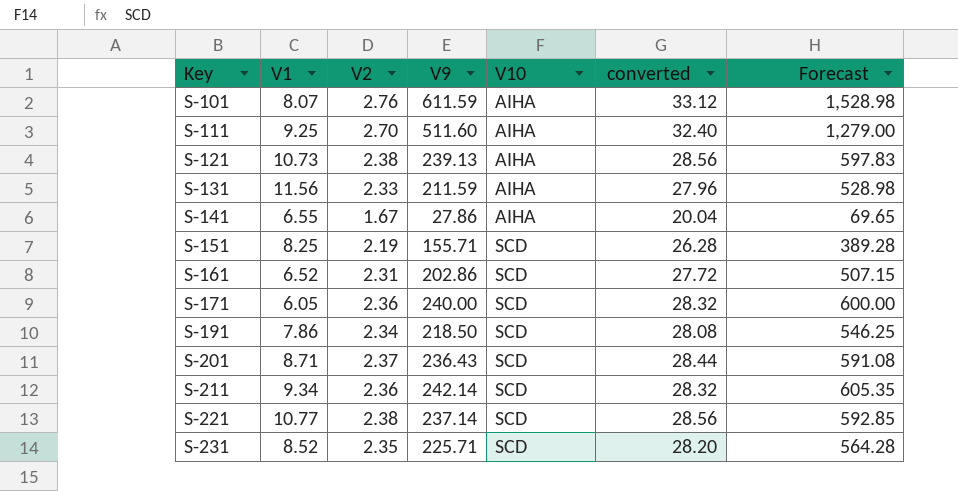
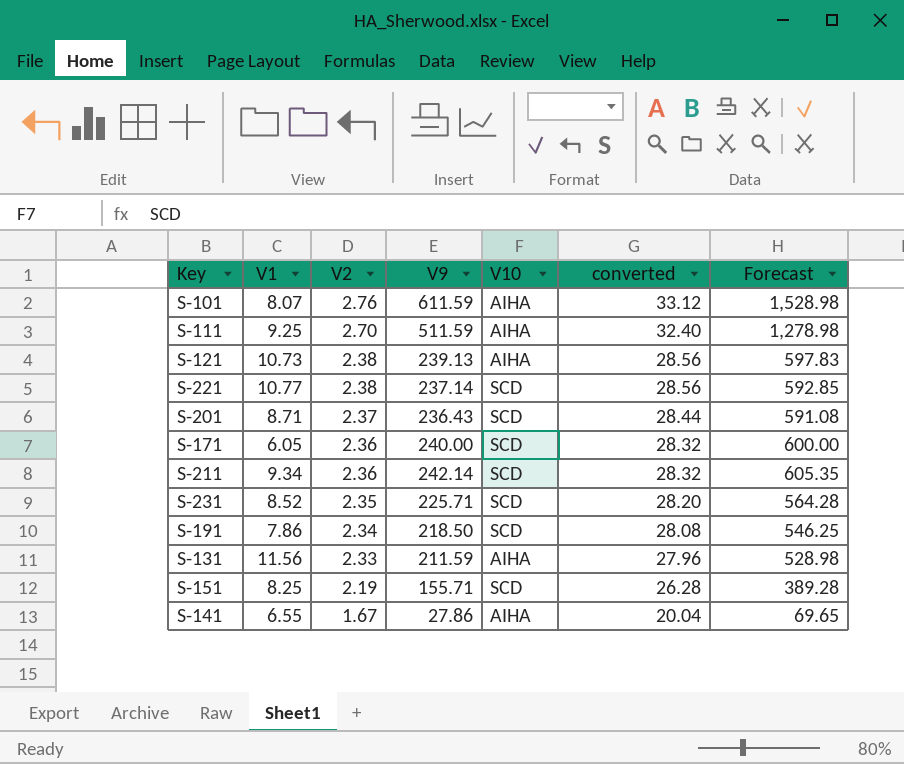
row order: Key ascending -> V2 descending
row S-161: 6.52 | 2.31 | 202.86 | SCD | 27.72 | 507.15 -> none
S-111 | V9: 511.60 -> 511.59
S-111 | Forecast: 1,279.00 -> 1,278.98

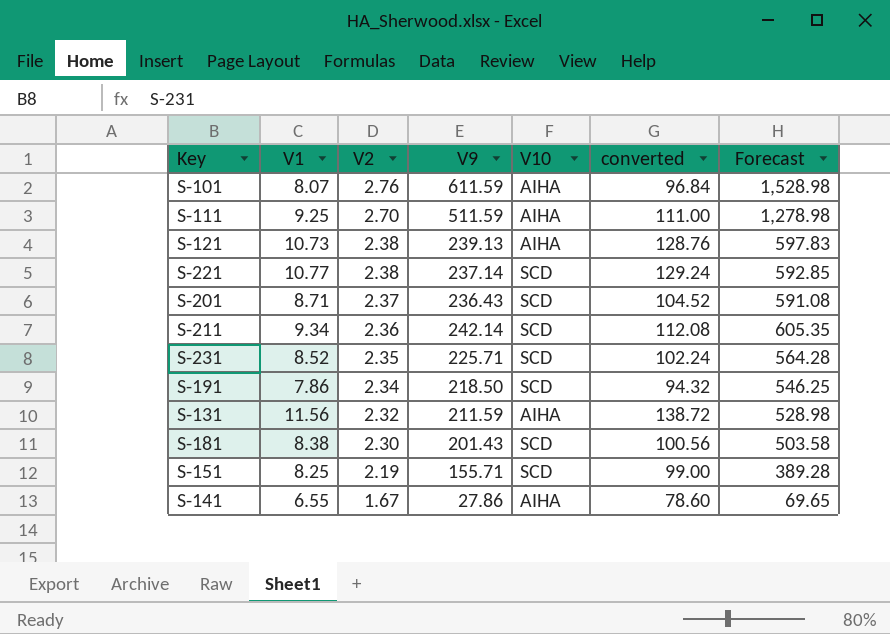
column converted | formula: [V2] * 12 -> [V1] * 12
row S-171: 6.05 | 2.36 | 240.00 | SCD | 28.32 | 600.00 -> none
S-131 | V2: 2.33 -> 2.32
row S-181: none -> 8.38 | 2.30 | 201.43 | SCD | 100.56 | 503.58

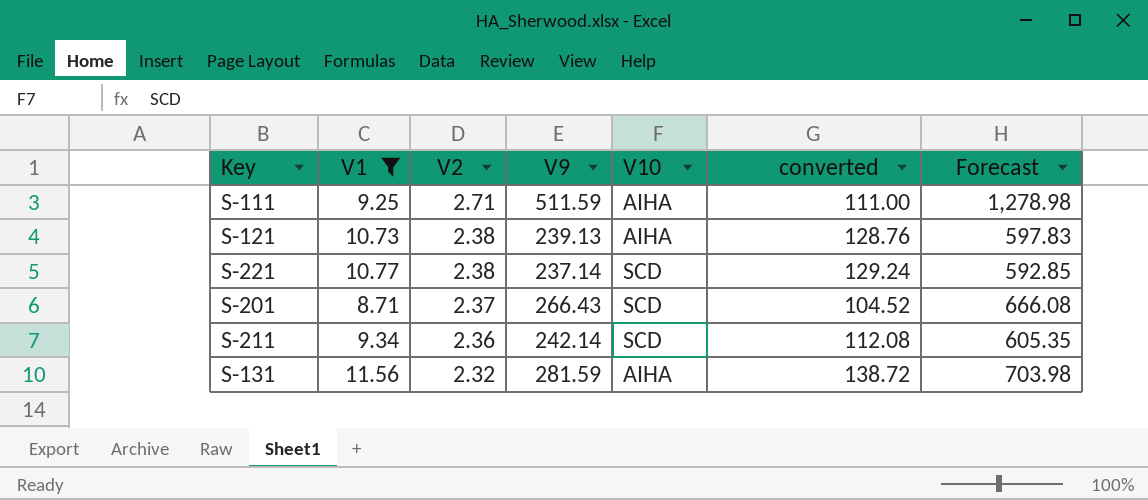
filter: none -> V1 >= 8.71
S-111 | V2: 2.70 -> 2.71
S-201 | V9: 236.43 -> 266.43
S-201 | Forecast: 591.08 -> 666.08
S-131 | V9: 211.59 -> 281.59
S-131 | Forecast: 528.98 -> 703.98

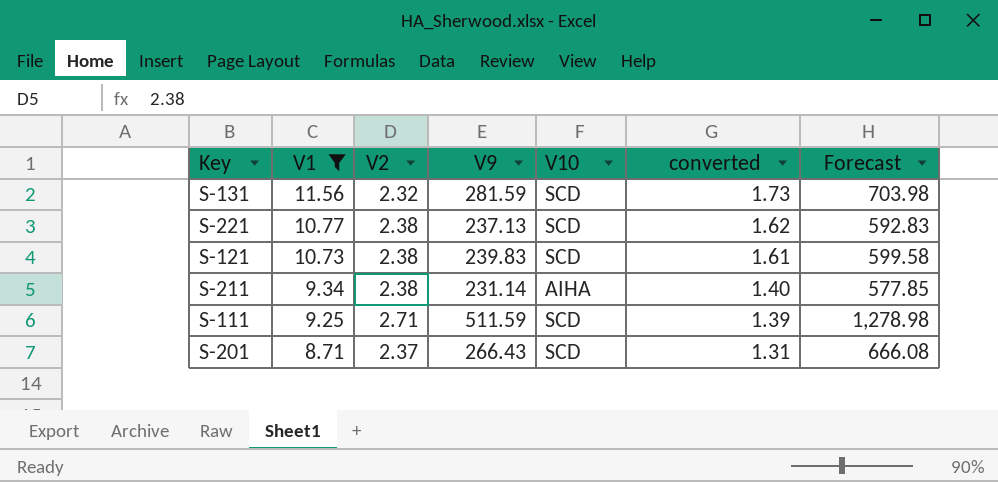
row order: V2 descending -> V1 descending
column converted | formula: [V1] * 12 -> [V1] * 0.15
S-131 | V10: AIHA -> SCD
S-221 | V9: 237.14 -> 237.13
S-221 | Forecast: 592.85 -> 592.83
S-121 | V9: 239.13 -> 239.83
S-121 | V10: AIHA -> SCD
S-121 | Forecast: 597.83 -> 599.58
S-211 | V2: 2.36 -> 2.38
S-211 | V9: 242.14 -> 231.14
S-211 | V10: SCD -> AIHA
S-211 | Forecast: 605.35 -> 577.85
S-111 | V10: AIHA -> SCD

